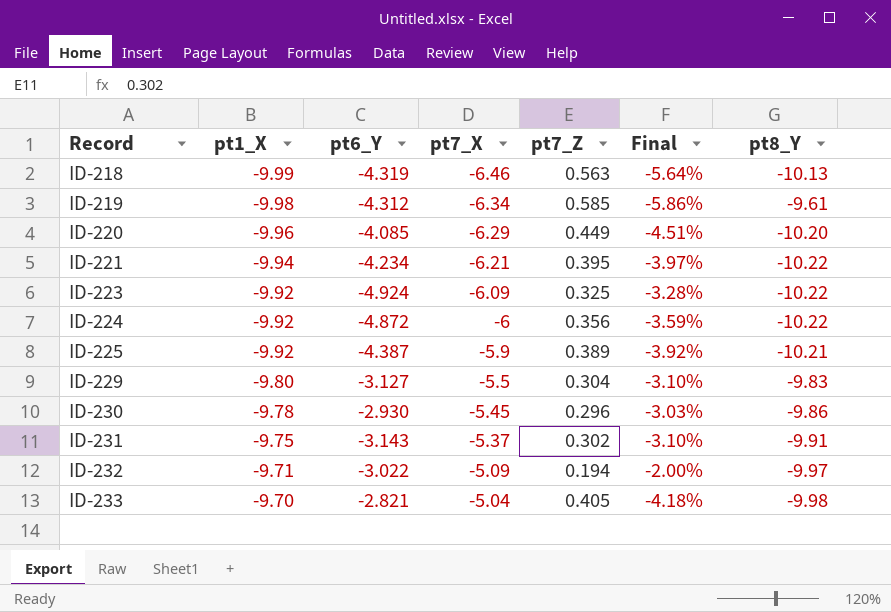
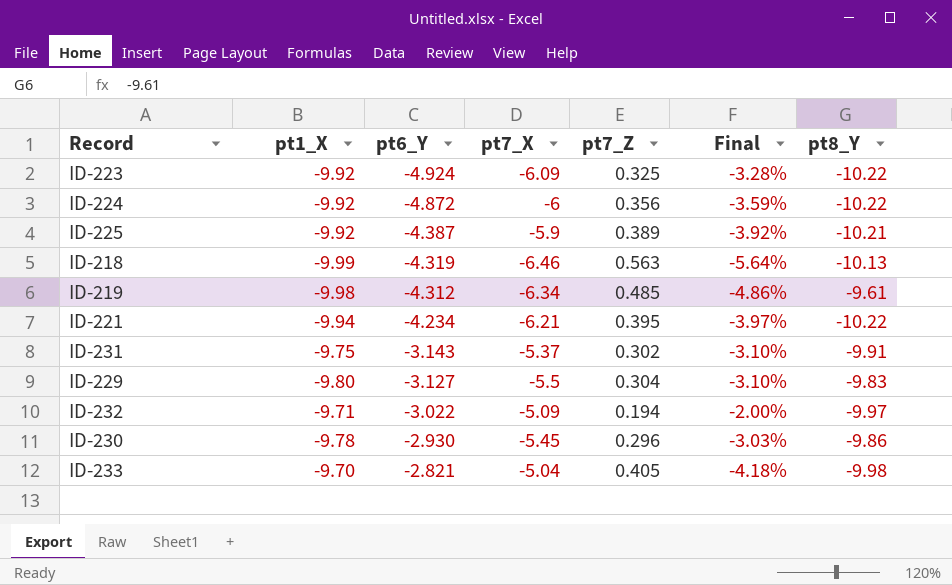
row order: Record ascending -> pt6_Y ascending
row ID-220: -9.96 | -4.085 | -6.29 | 0.449 | -4.51% | -10.20 -> none
ID-219 | pt7_Z: 0.585 -> 0.485
ID-219 | Final: -5.86% -> -4.86%

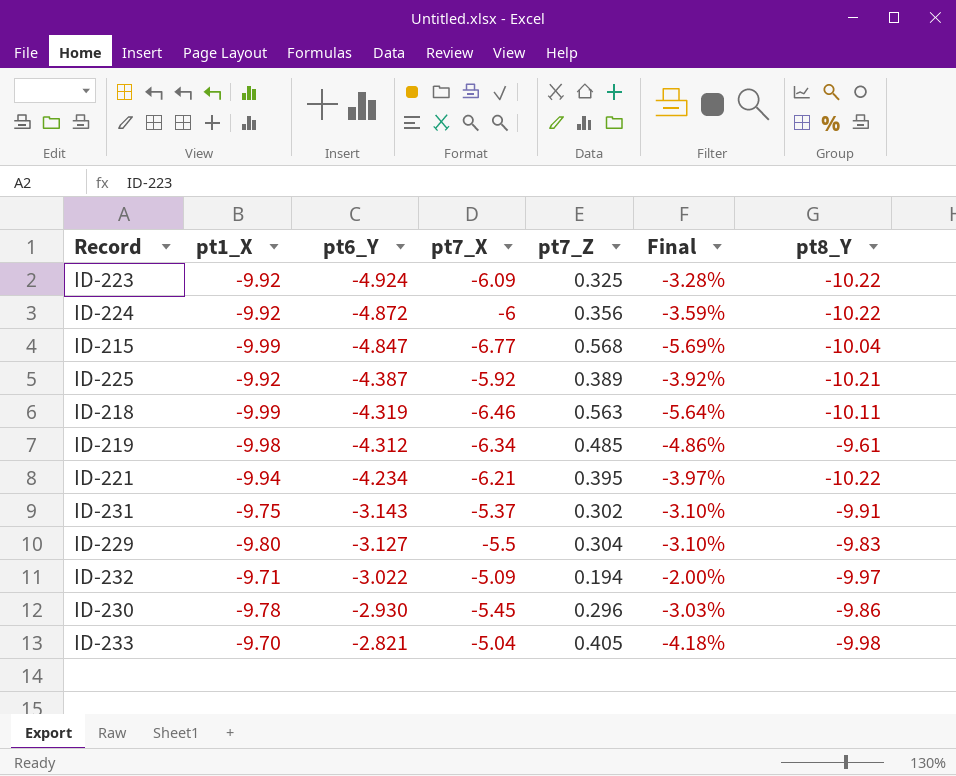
row ID-215: none -> -9.99 | -4.847 | -6.77 | 0.568 | -5.69% | -10.04
ID-225 | pt7_X: -5.9 -> -5.92
ID-218 | pt8_Y: -10.13 -> -10.11

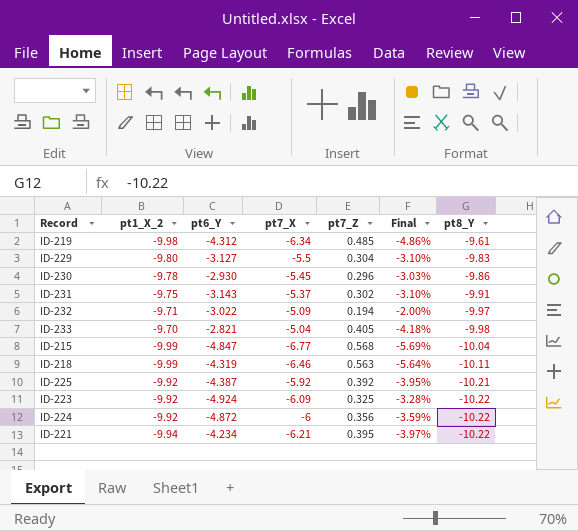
row order: pt6_Y ascending -> pt8_Y descending
column name: pt1_X -> pt1_X_2
ID-225 | pt7_Z: 0.389 -> 0.392
ID-225 | Final: -3.92% -> -3.95%

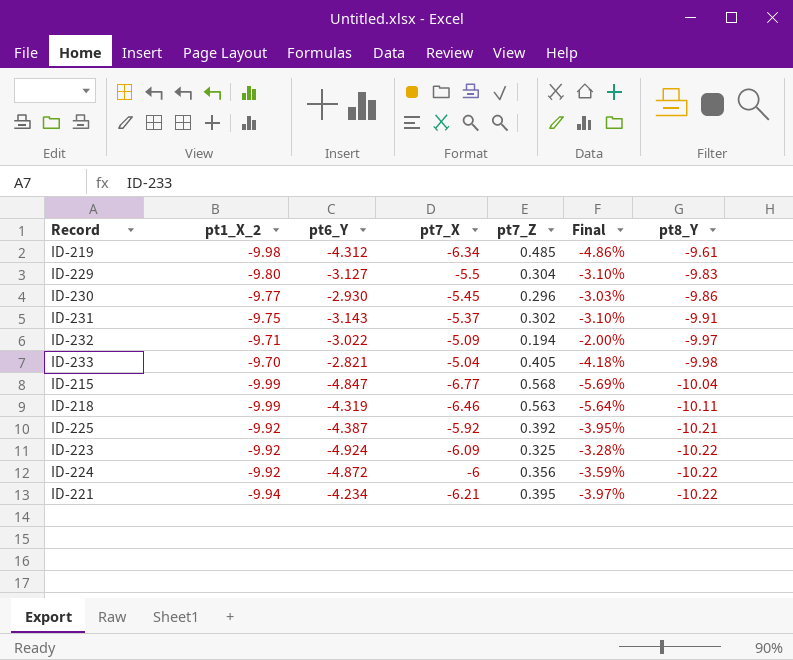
ID-230 | pt1_X_2: -9.78 -> -9.77

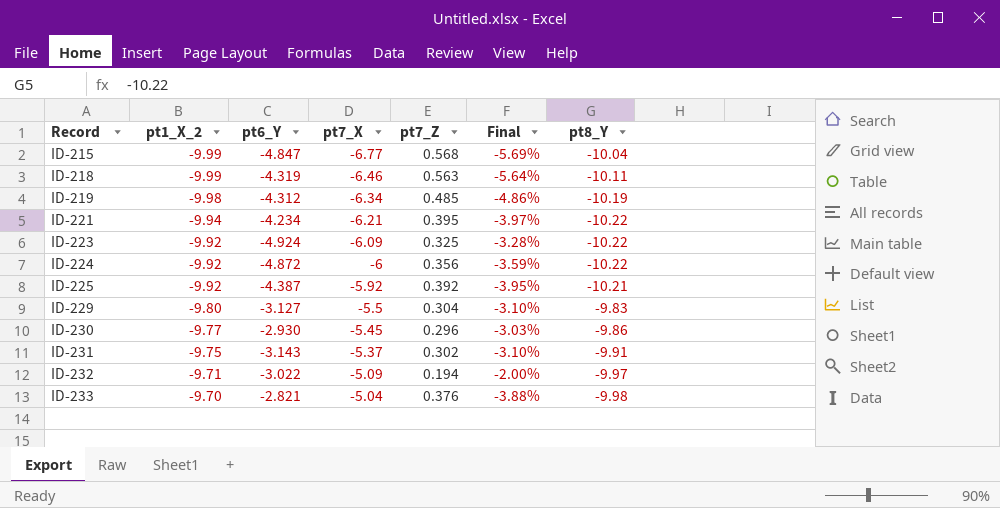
row order: pt8_Y descending -> Record ascending
ID-219 | pt8_Y: -9.61 -> -10.19
ID-233 | pt7_Z: 0.405 -> 0.376
ID-233 | Final: -4.18% -> -3.88%

